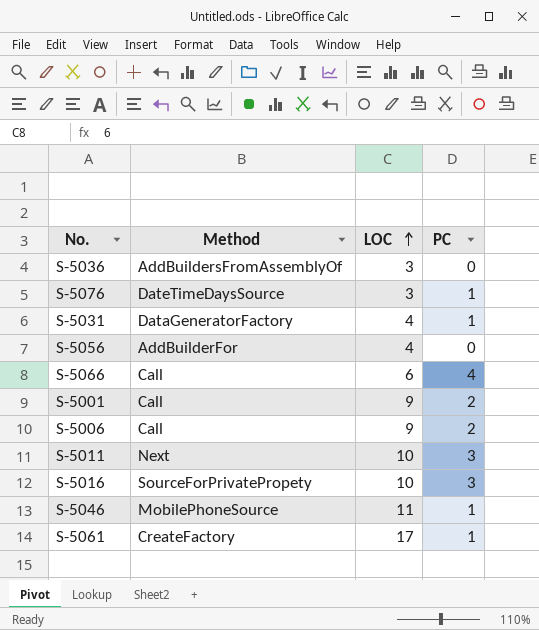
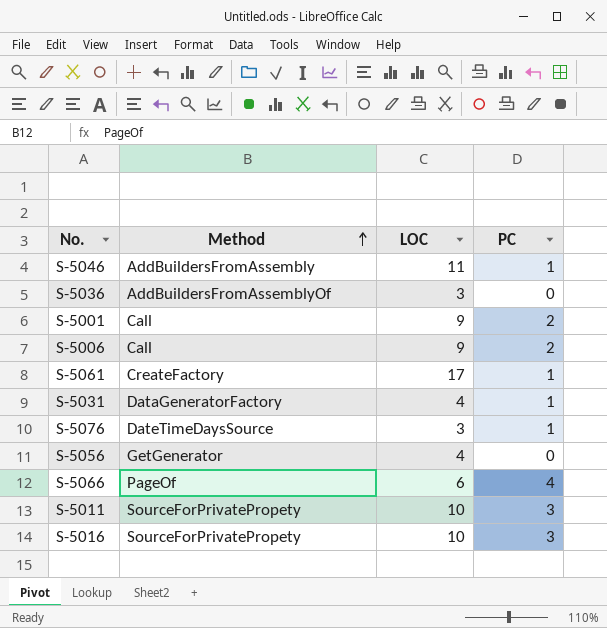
row order: LOC ascending -> Method ascending
S-5046 | Method: MobilePhoneSource -> AddBuildersFromAssembly
S-5056 | Method: AddBuilderFor -> GetGenerator
S-5066 | Method: Call -> PageOf
S-5011 | Method: Next -> SourceForPrivatePropety

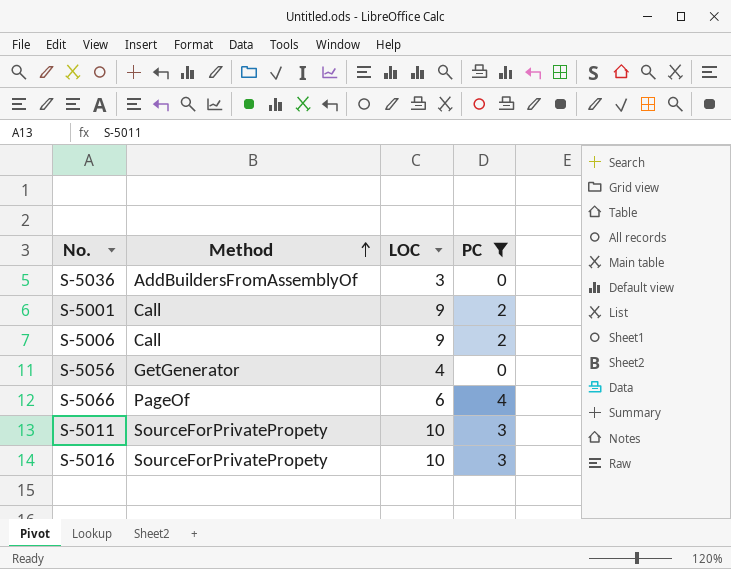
filter: none -> PC != 1

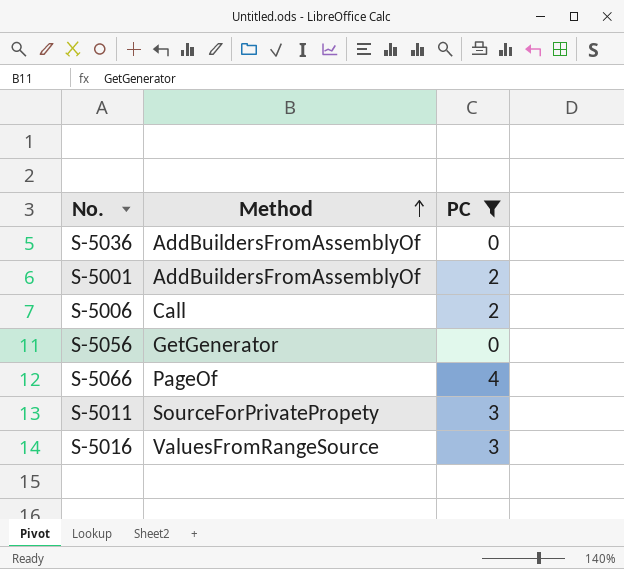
column LOC | position: 3 -> none
S-5001 | Method: Call -> AddBuildersFromAssemblyOf
S-5016 | Method: SourceForPrivatePropety -> ValuesFromRangeSource

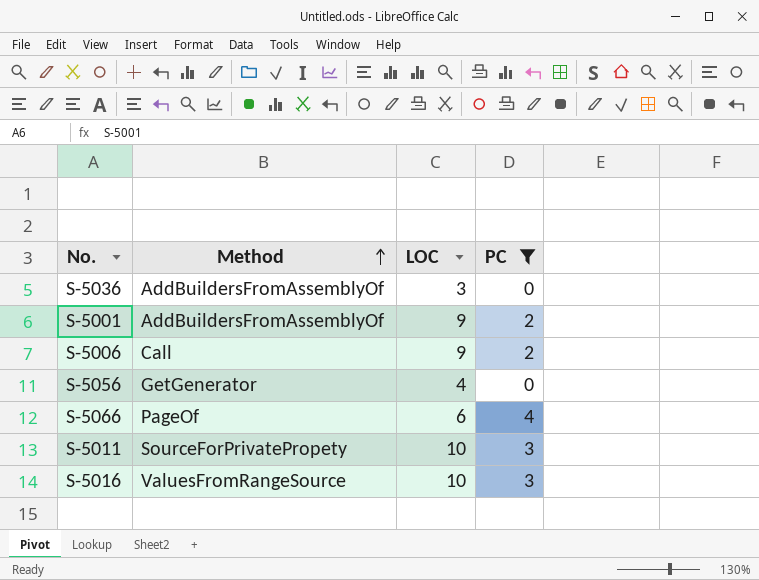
column LOC | position: none -> 3

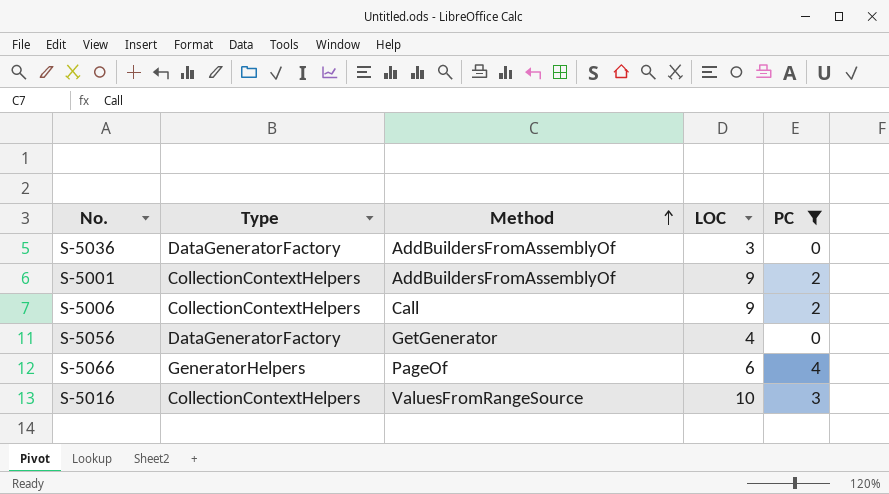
column Type | position: none -> 2
row S-5011: SourceForPrivatePropety | 10 | 3 -> none

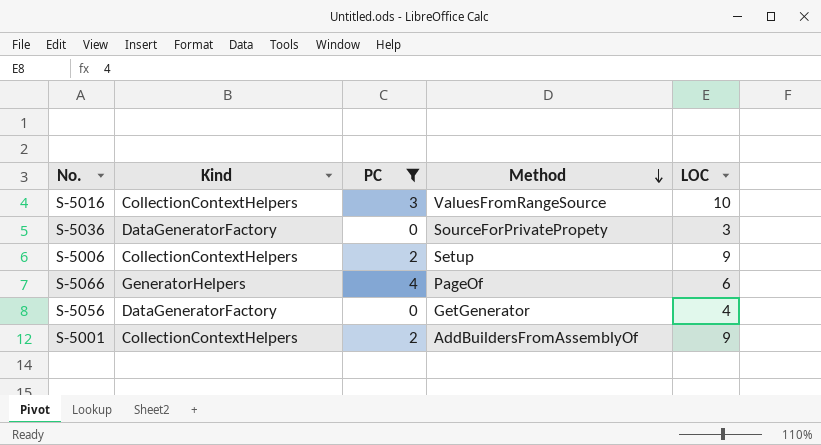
row order: Method ascending -> Method descending
column name: Type -> Kind
column PC | position: 5 -> 3
S-5036 | Method: AddBuildersFromAssemblyOf -> SourceForPrivatePropety
S-5006 | Method: Call -> Setup

